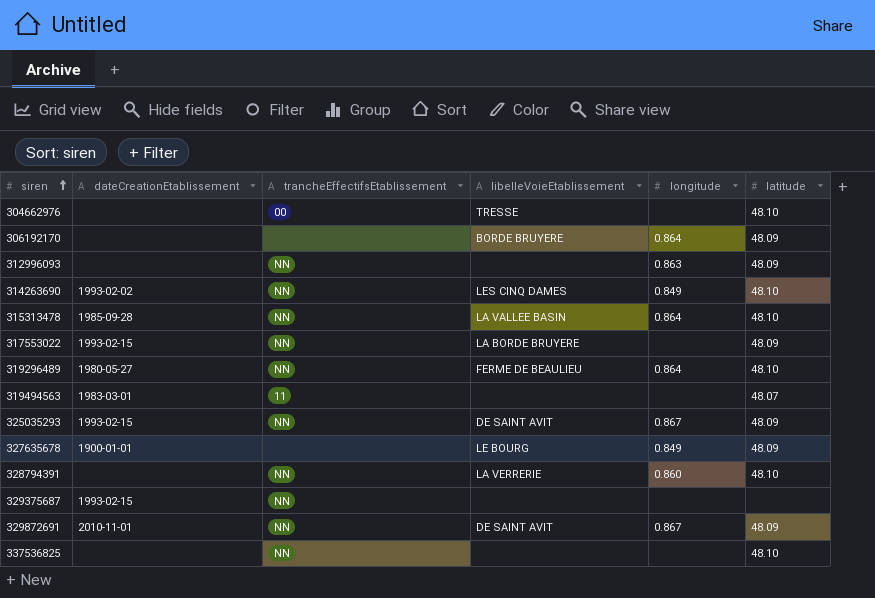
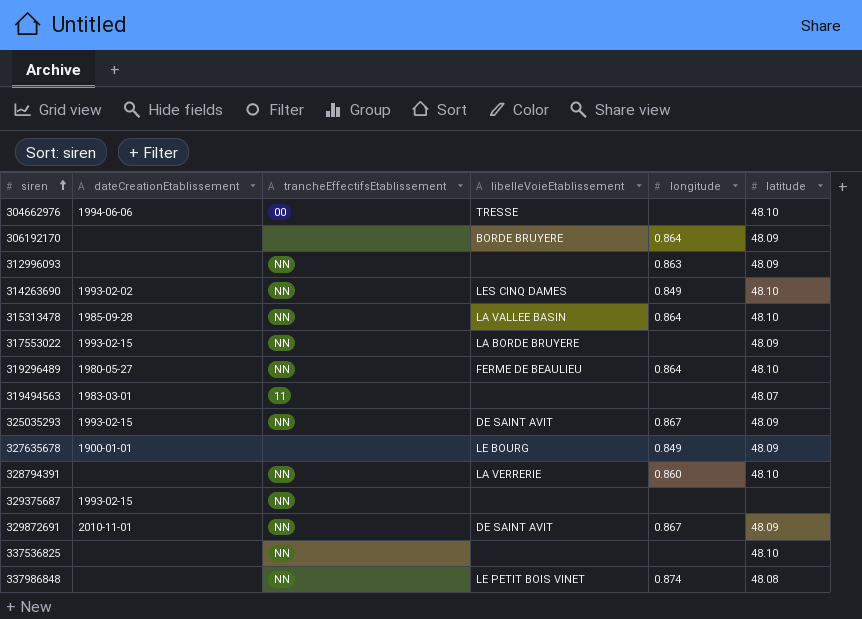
304662976 | dateCreationEtablissement: none -> 1994-06-06
row 337986848: none -> none | NN | LE PETIT BOIS VINET | 0.874 | 48.08

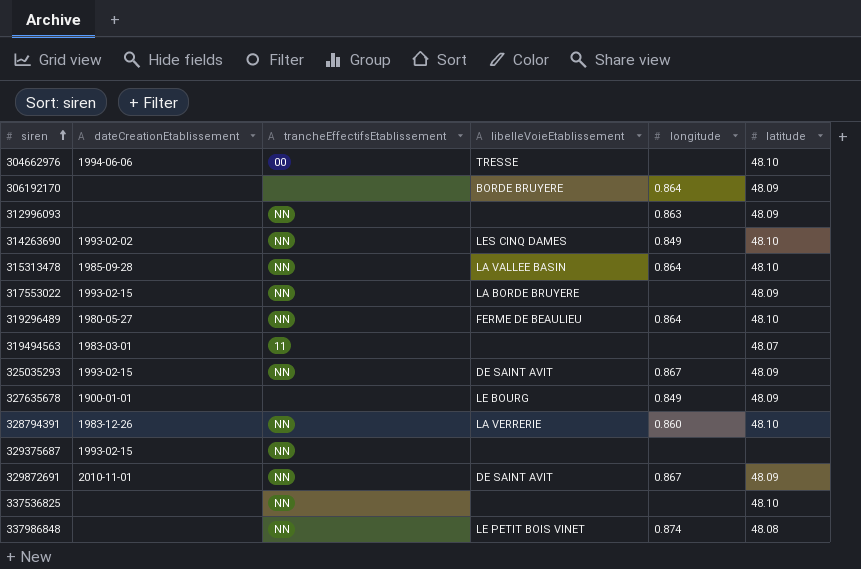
328794391 | dateCreationEtablissement: none -> 1983-12-26

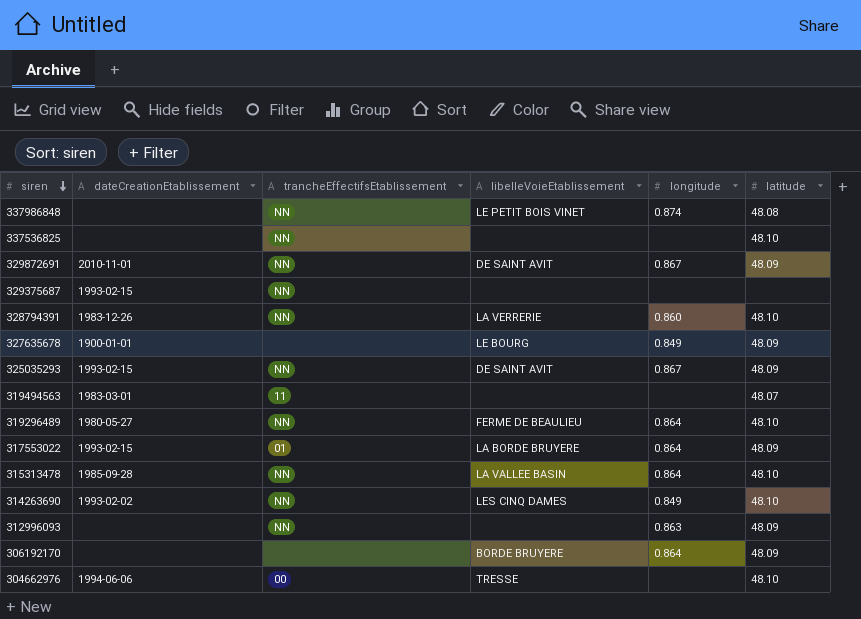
row order: siren ascending -> siren descending
317553022 | trancheEffectifsEtablissement: NN -> 01
317553022 | longitude: none -> 0.864

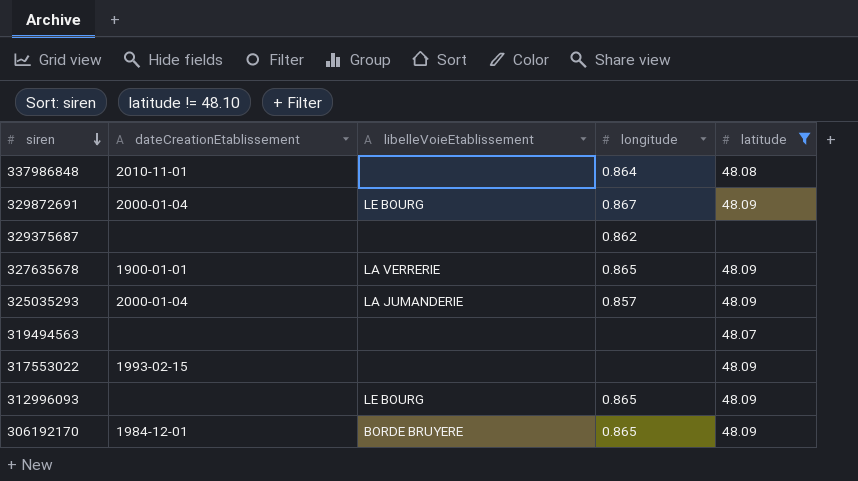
filter: none -> latitude != 48.10
column trancheEffectifsEtablissement | position: 3 -> none
337986848 | dateCreationEtablissement: none -> 2010-11-01
337986848 | libelleVoieEtablissement: LE PETIT BOIS VINET -> none
337986848 | longitude: 0.874 -> 0.864
329872691 | dateCreationEtablissement: 2010-11-01 -> 2000-01-04
329872691 | libelleVoieEtablissement: DE SAINT AVIT -> LE BOURG
329375687 | dateCreationEtablissement: 1993-02-15 -> none
329375687 | longitude: none -> 0.862
327635678 | libelleVoieEtablissement: LE BOURG -> LA VERRERIE
327635678 | longitude: 0.849 -> 0.865
325035293 | dateCreationEtablissement: 1993-02-15 -> 2000-01-04
325035293 | libelleVoieEtablissement: DE SAINT AVIT -> LA JUMANDERIE
325035293 | longitude: 0.867 -> 0.857
319494563 | dateCreationEtablissement: 1983-03-01 -> none
317553022 | libelleVoieEtablissement: LA BORDE BRUYERE -> none
317553022 | longitude: 0.864 -> none
312996093 | libelleVoieEtablissement: none -> LE BOURG
312996093 | longitude: 0.863 -> 0.865
306192170 | dateCreationEtablissement: none -> 1984-12-01
306192170 | longitude: 0.864 -> 0.865

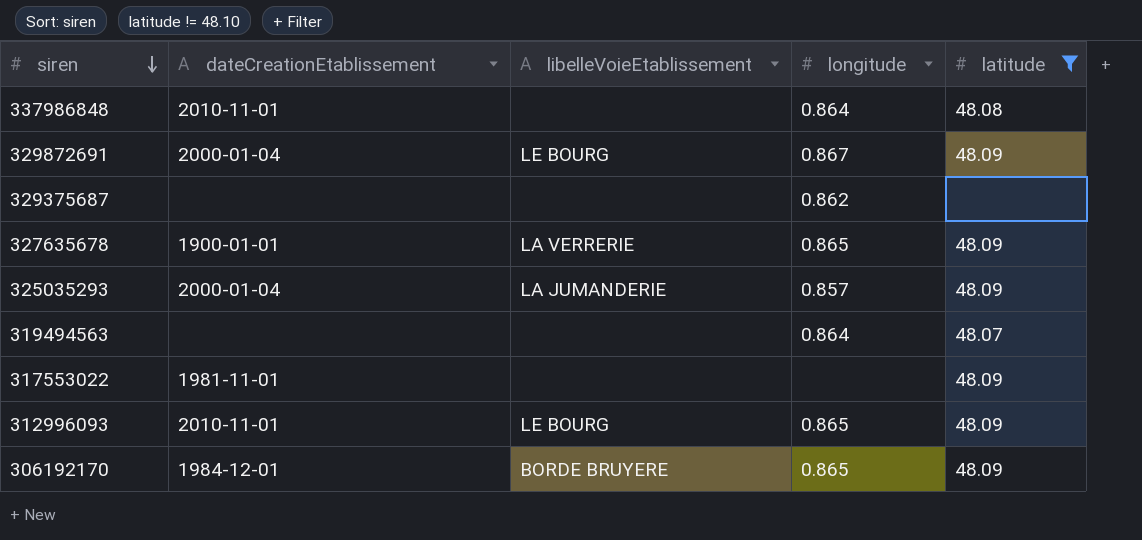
319494563 | longitude: none -> 0.864
317553022 | dateCreationEtablissement: 1993-02-15 -> 1981-11-01
312996093 | dateCreationEtablissement: none -> 2010-11-01

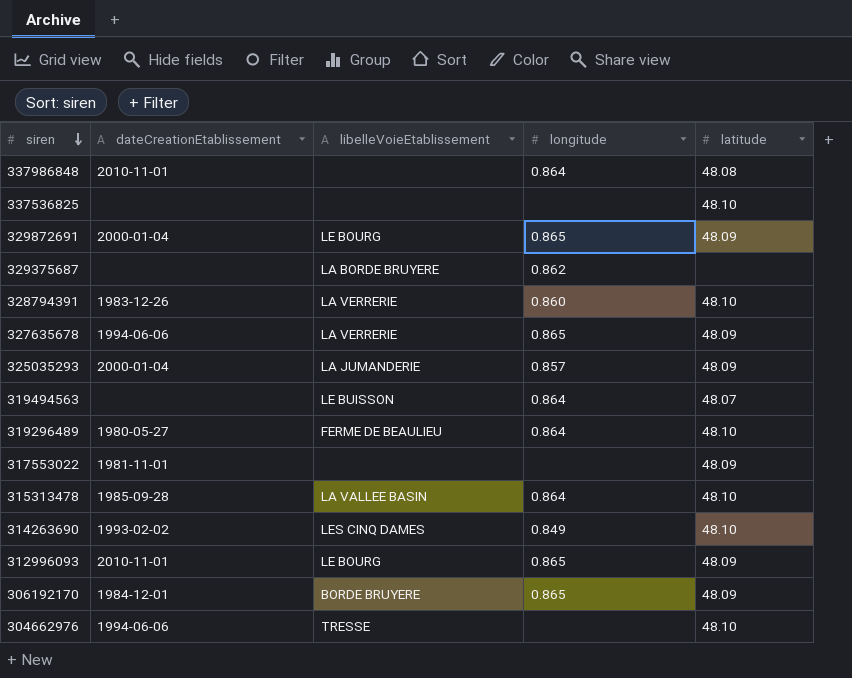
filter: latitude != 48.10 -> none
329872691 | longitude: 0.867 -> 0.865
329375687 | libelleVoieEtablissement: none -> LA BORDE BRUYERE
327635678 | dateCreationEtablissement: 1900-01-01 -> 1994-06-06
319494563 | libelleVoieEtablissement: none -> LE BUISSON

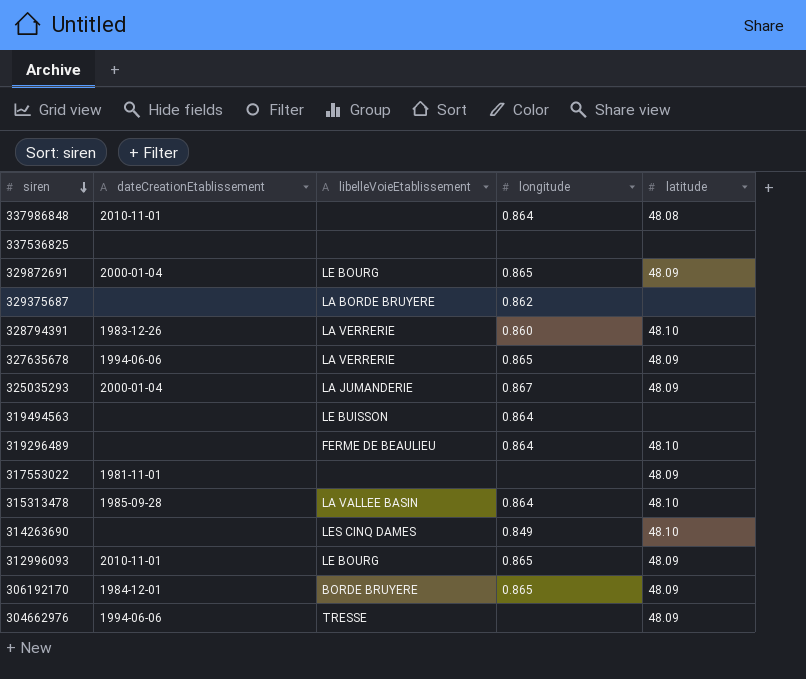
337536825 | latitude: 48.10 -> none
325035293 | longitude: 0.857 -> 0.867
319494563 | latitude: 48.07 -> none
319296489 | dateCreationEtablissement: 1980-05-27 -> none
314263690 | dateCreationEtablissement: 1993-02-02 -> none
304662976 | latitude: 48.10 -> 48.09

